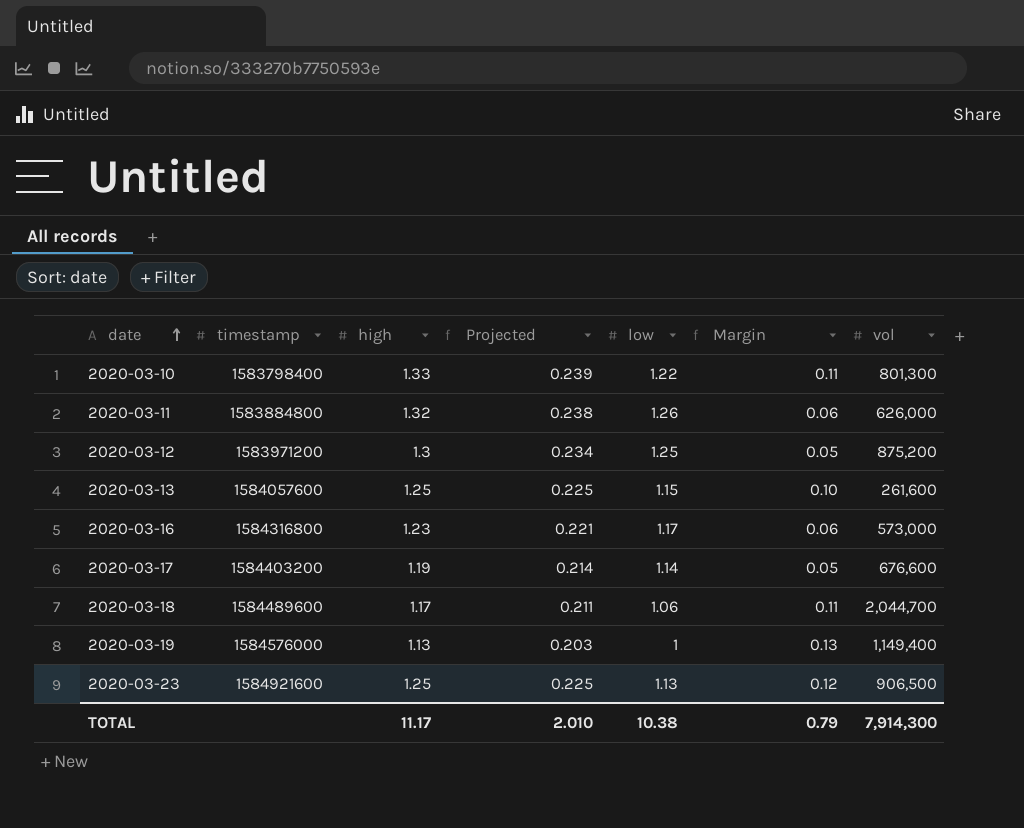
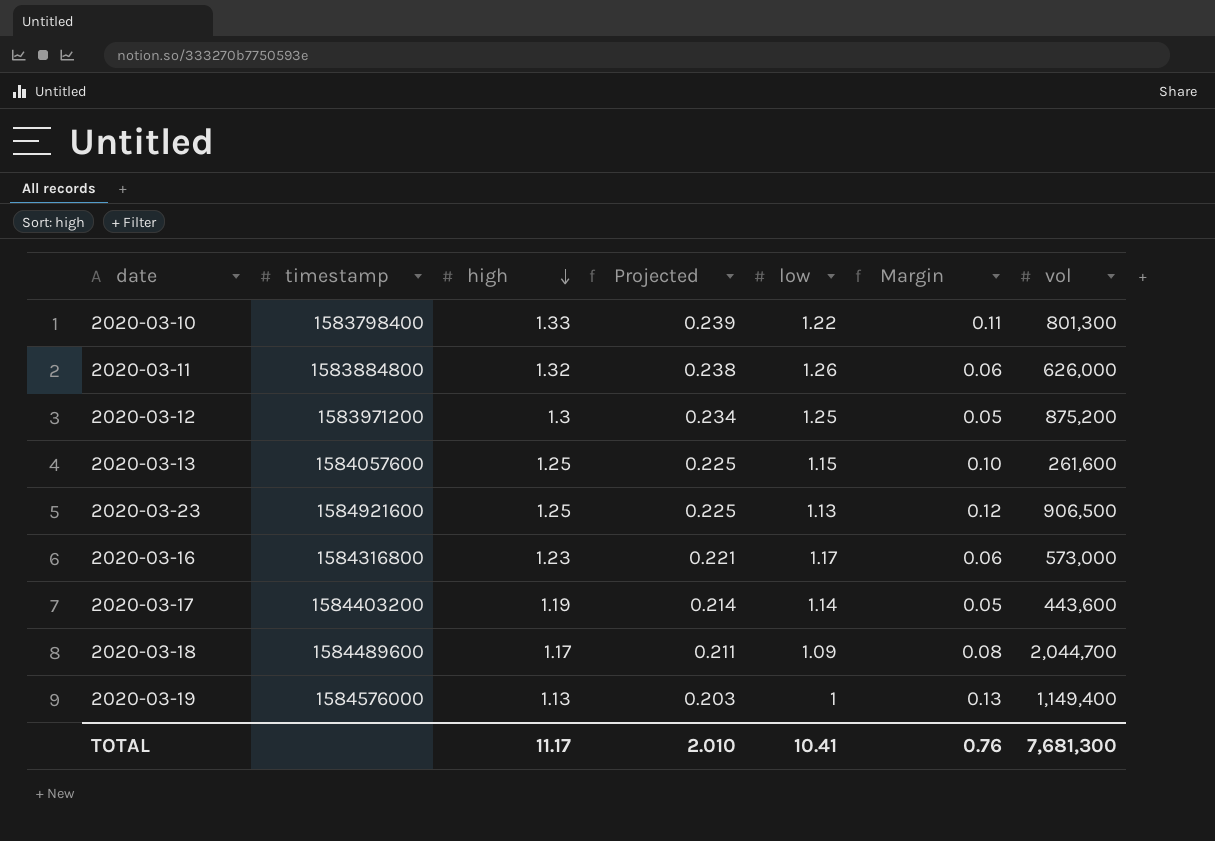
row order: date ascending -> high descending
2020-03-17 | vol: 676,600 -> 443,600
2020-03-18 | low: 1.06 -> 1.09
2020-03-18 | Margin: 0.11 -> 0.08
TOTAL | low: 10.38 -> 10.41
TOTAL | Margin: 0.79 -> 0.76
TOTAL | vol: 7,914,300 -> 7,681,300

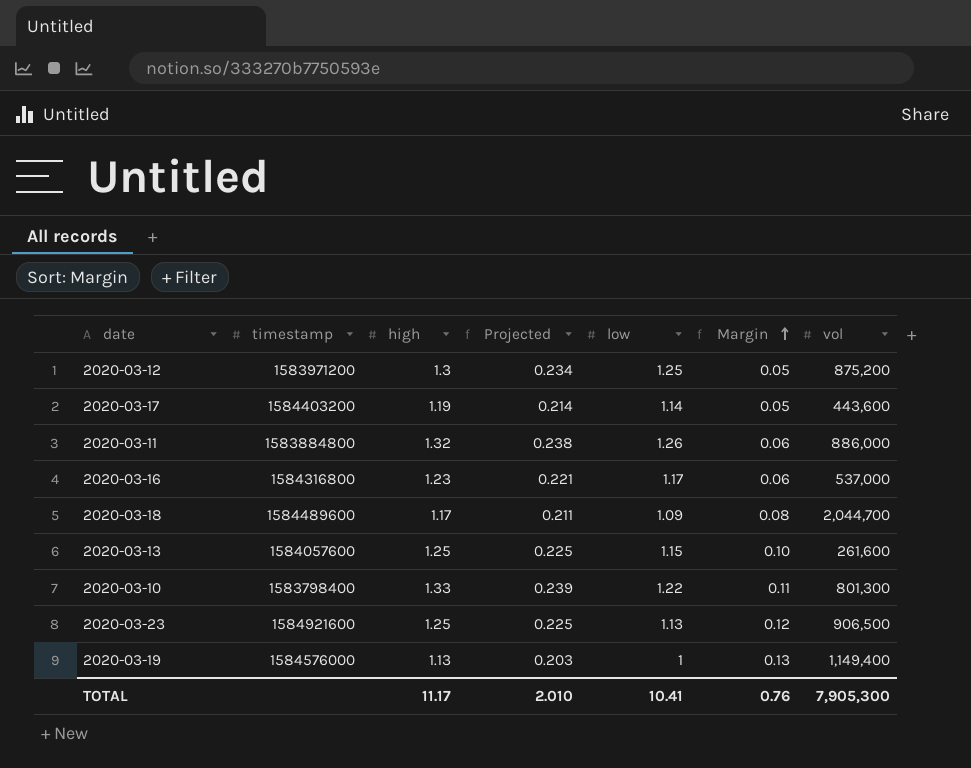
row order: high descending -> Margin ascending
2020-03-11 | vol: 626,000 -> 886,000
2020-03-16 | vol: 573,000 -> 537,000
TOTAL | vol: 7,681,300 -> 7,905,300

